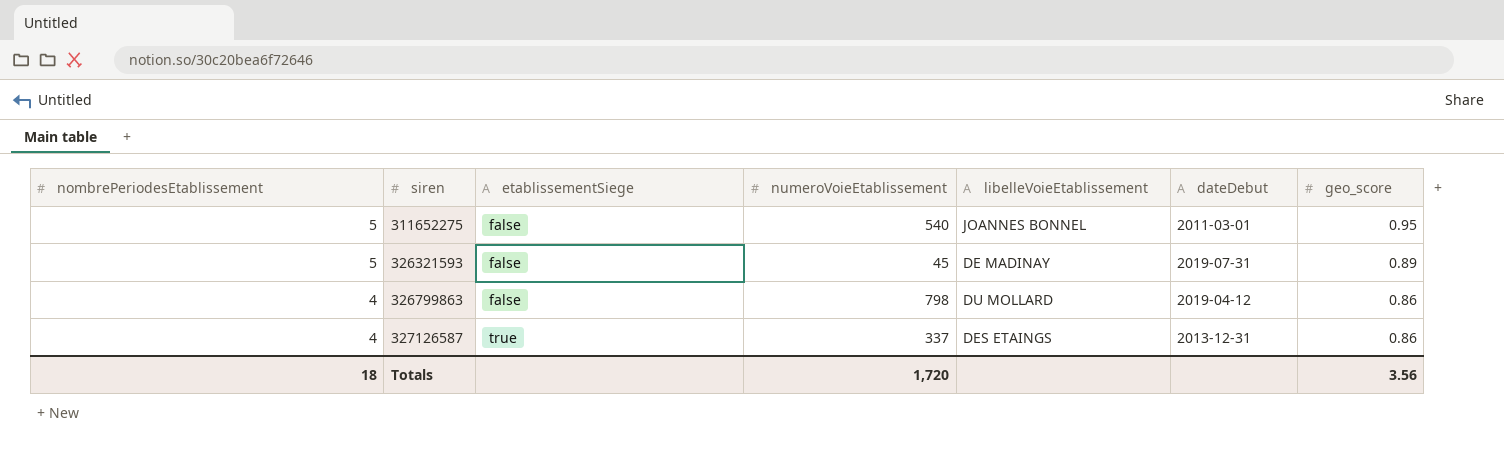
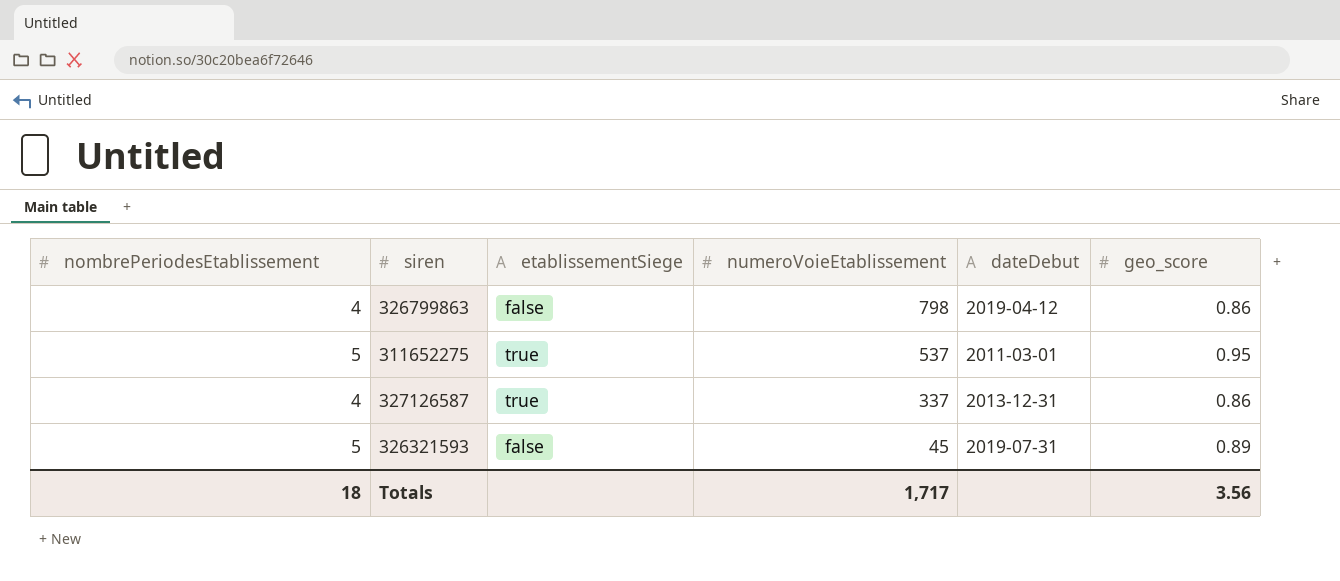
row order: nombrePeriodesEtablissement descending -> numeroVoieEtablissement descending
column libelleVoieEtablissement | position: 5 -> none
311652275 | etablissementSiege: false -> true
311652275 | numeroVoieEtablissement: 540 -> 537
Totals | numeroVoieEtablissement: 1,720 -> 1,717

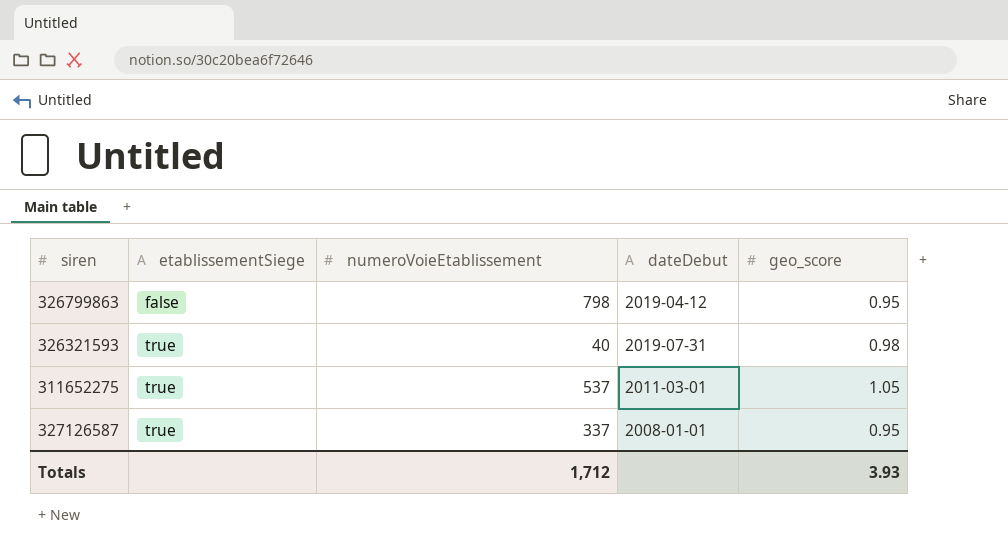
row order: numeroVoieEtablissement descending -> etablissementSiege ascending
column nombrePeriodesEtablissement | position: 1 -> none
326799863 | geo_score: 0.86 -> 0.95
326321593 | etablissementSiege: false -> true
326321593 | numeroVoieEtablissement: 45 -> 40
326321593 | geo_score: 0.89 -> 0.98
311652275 | geo_score: 0.95 -> 1.05
327126587 | dateDebut: 2013-12-31 -> 2008-01-01
327126587 | geo_score: 0.86 -> 0.95
Totals | numeroVoieEtablissement: 1,717 -> 1,712
Totals | geo_score: 3.56 -> 3.93

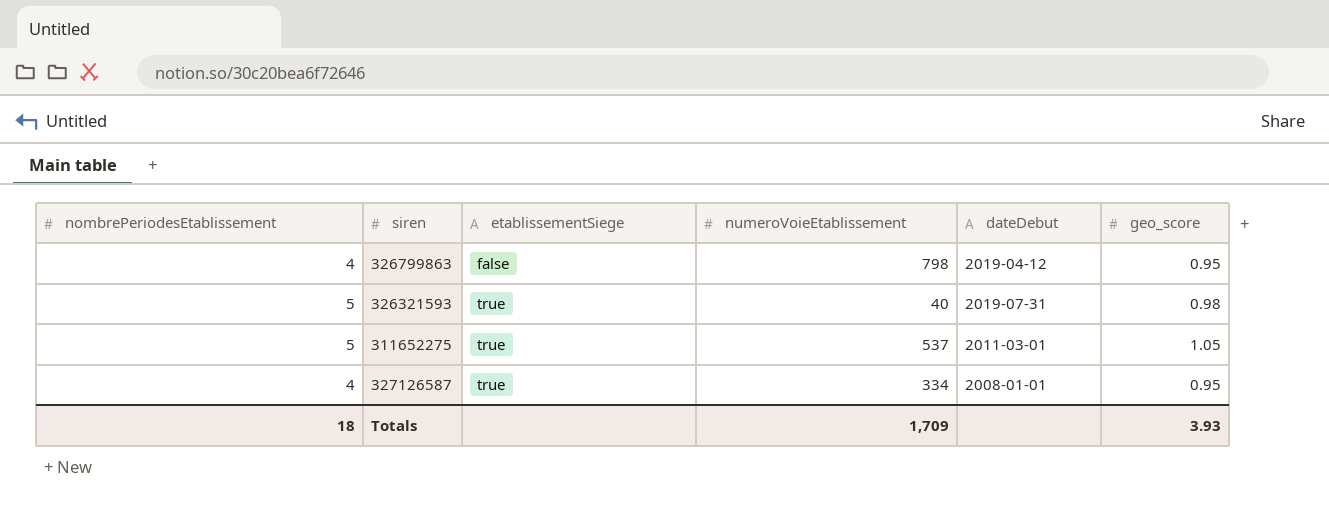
column nombrePeriodesEtablissement | position: none -> 1
327126587 | numeroVoieEtablissement: 337 -> 334
Totals | numeroVoieEtablissement: 1,712 -> 1,709

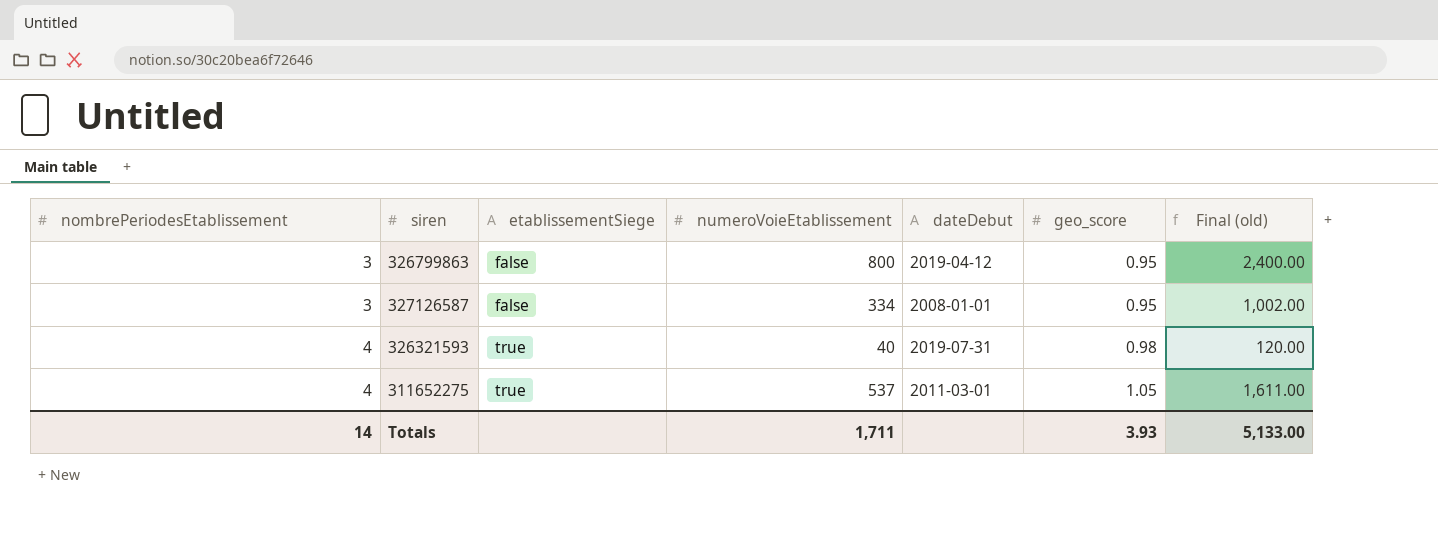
row order: etablissementSiege ascending -> nombrePeriodesEtablissement ascending
column Final (old) | formula: none -> [numeroVoieEtablissement] * 3
326799863 | nombrePeriodesEtablissement: 4 -> 3
326799863 | numeroVoieEtablissement: 798 -> 800
327126587 | nombrePeriodesEtablissement: 4 -> 3
327126587 | etablissementSiege: true -> false
326321593 | nombrePeriodesEtablissement: 5 -> 4
311652275 | nombrePeriodesEtablissement: 5 -> 4
Totals | nombrePeriodesEtablissement: 18 -> 14
Totals | numeroVoieEtablissement: 1,709 -> 1,711

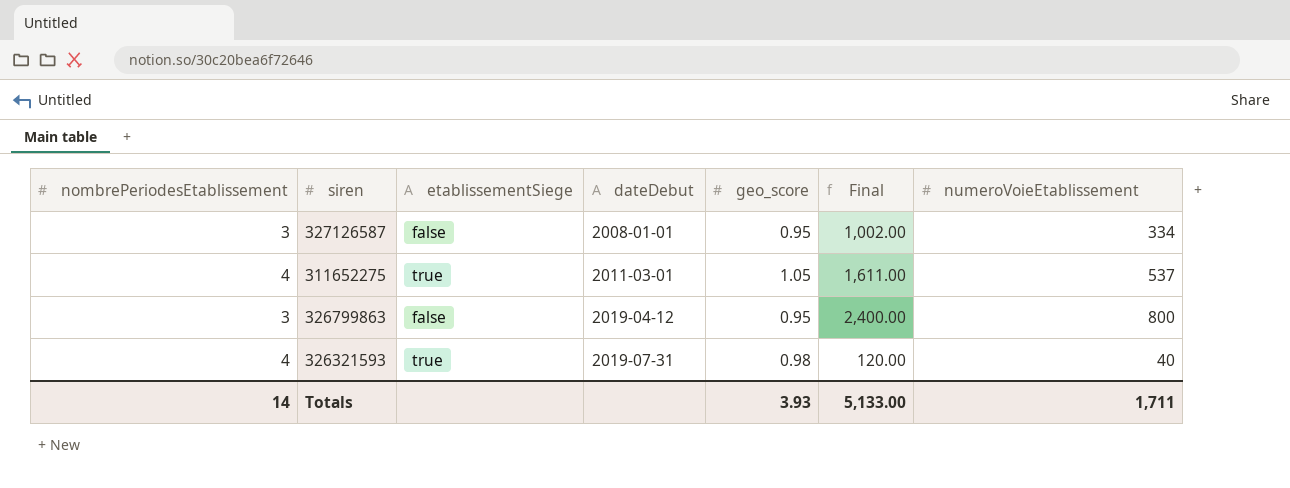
row order: nombrePeriodesEtablissement ascending -> dateDebut ascending
column name: Final (old) -> Final
column numeroVoieEtablissement | position: 4 -> 7

